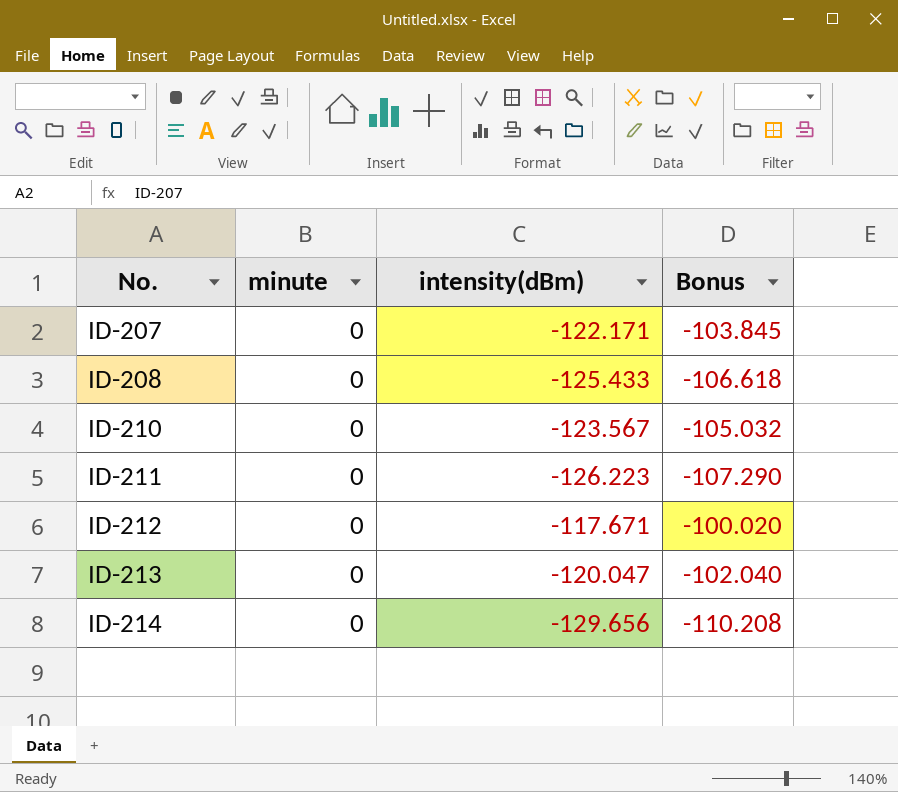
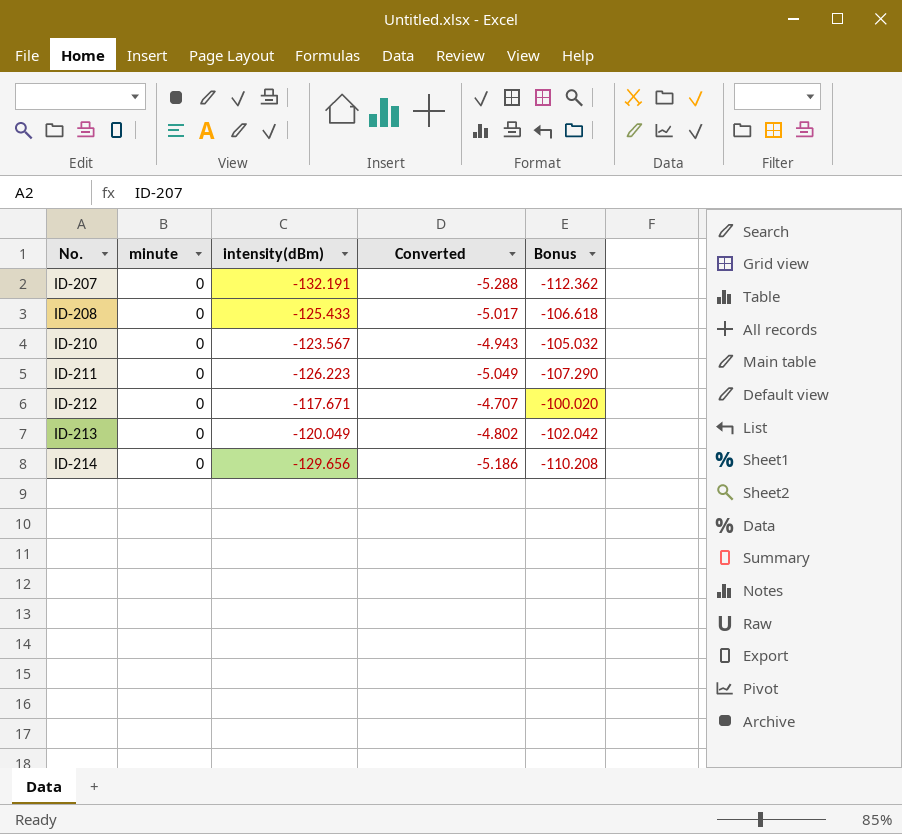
column Converted | formula: none -> [intensity(dBm)] * 0.04
ID-207 | intensity(dBm): -122.171 -> -132.191
ID-207 | Bonus: -103.845 -> -112.362
ID-213 | intensity(dBm): -120.047 -> -120.049
ID-213 | Bonus: -102.040 -> -102.042

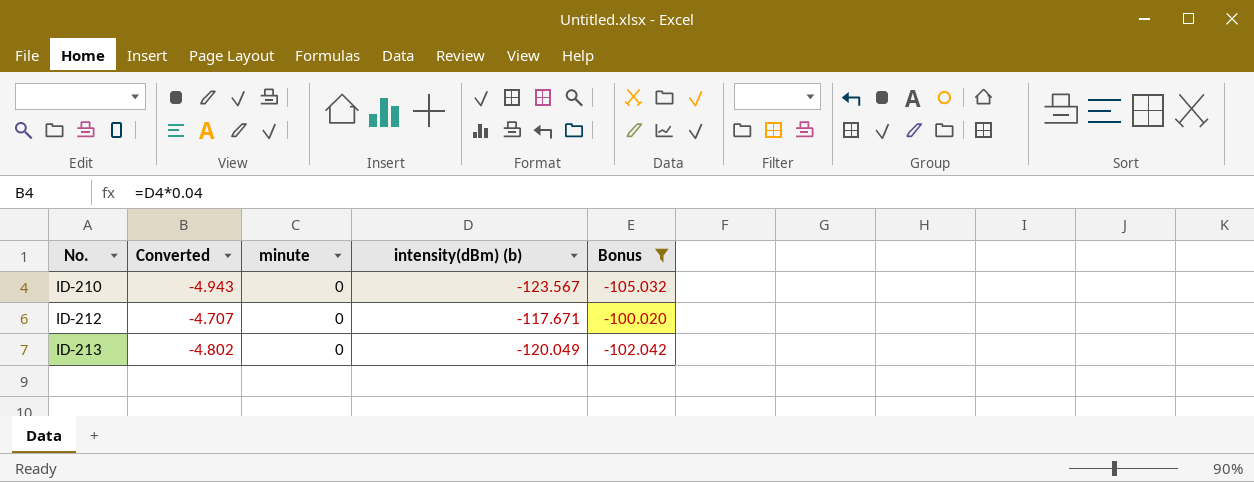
filter: none -> Bonus >= -105.032
column Converted | position: 4 -> 2
column name: intensity(dBm) -> intensity(dBm) (b)

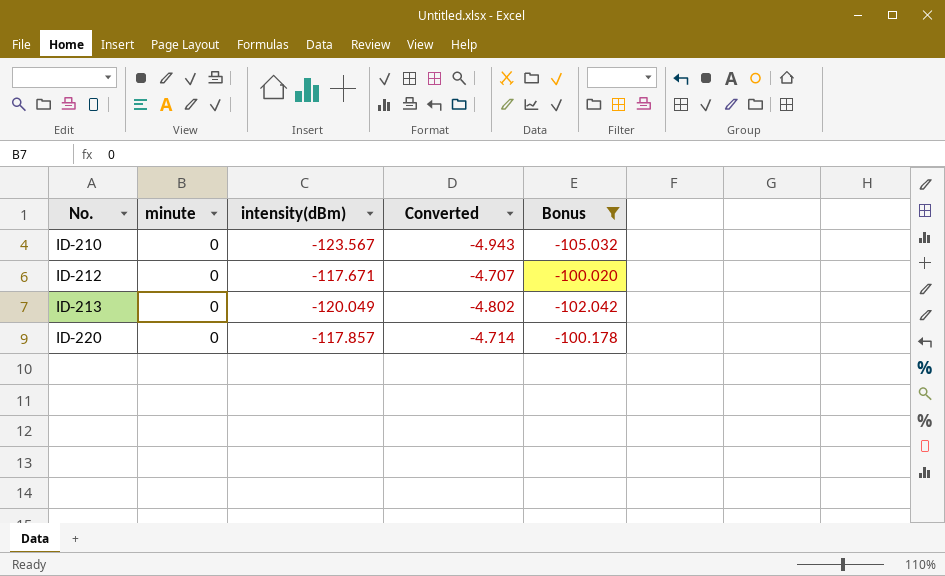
column name: intensity(dBm) (b) -> intensity(dBm)
column Converted | position: 2 -> 4
row ID-220: none -> 0 | -117.857 | -4.714 | -100.178

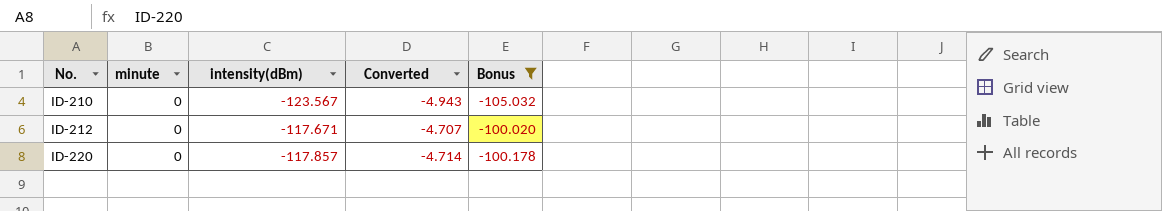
row ID-213: 0 | -120.049 | -4.802 | -102.042 -> none

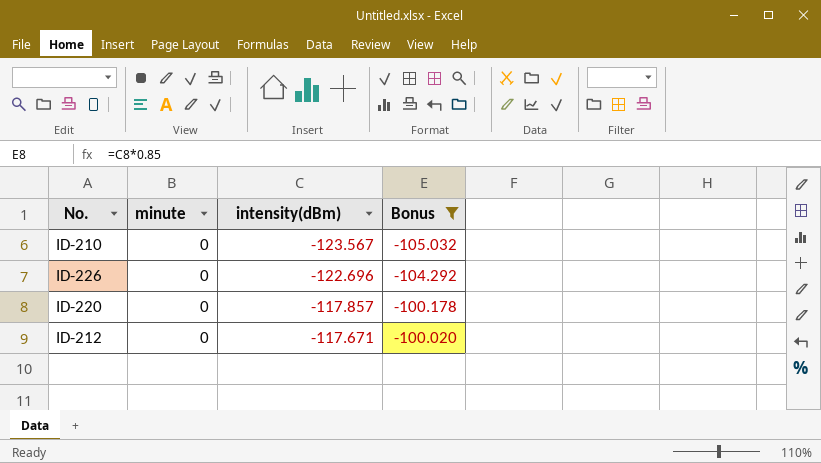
row order: No. ascending -> intensity(dBm) ascending
column Converted | formula: [intensity(dBm)] * 0.04 -> none
row ID-226: none -> 0 | -122.696 | -104.292

